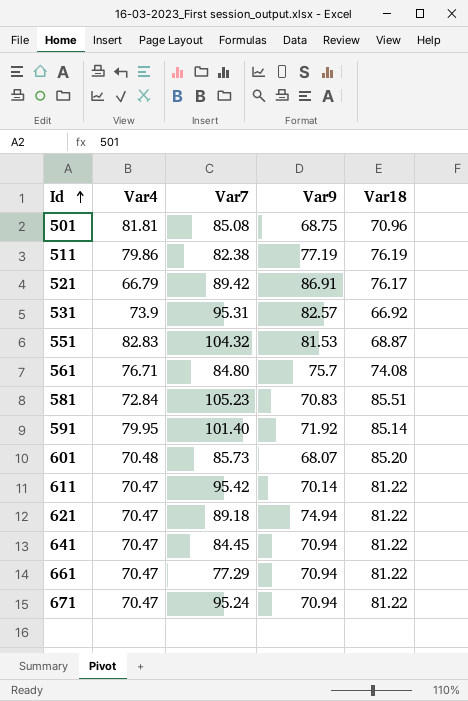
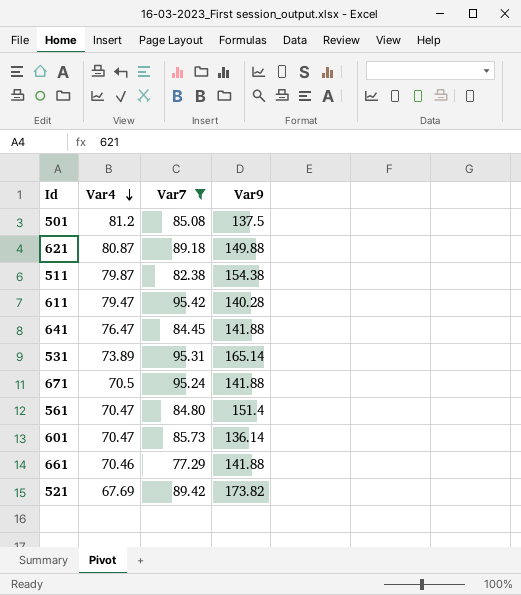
filter: none -> Var7 <= 95.42
row order: Id ascending -> Var4 descending
column Var18 | position: 5 -> none
501 | Var4: 81.81 -> 81.2
501 | Var9: 68.75 -> 137.5
621 | Var4: 70.47 -> 80.87
621 | Var9: 74.94 -> 149.88
511 | Var4: 79.86 -> 79.87
511 | Var9: 77.19 -> 154.38
611 | Var4: 70.47 -> 79.47
611 | Var9: 70.14 -> 140.28
641 | Var4: 70.47 -> 76.47
641 | Var9: 70.94 -> 141.88
531 | Var4: 73.9 -> 73.89
531 | Var9: 82.57 -> 165.14
671 | Var4: 70.47 -> 70.5
671 | Var9: 70.94 -> 141.88
561 | Var4: 76.71 -> 70.47
561 | Var9: 75.7 -> 151.4
601 | Var4: 70.48 -> 70.47
601 | Var9: 68.07 -> 136.14
661 | Var4: 70.47 -> 70.46
661 | Var9: 70.94 -> 141.88
521 | Var4: 66.79 -> 67.69
521 | Var9: 86.91 -> 173.82

